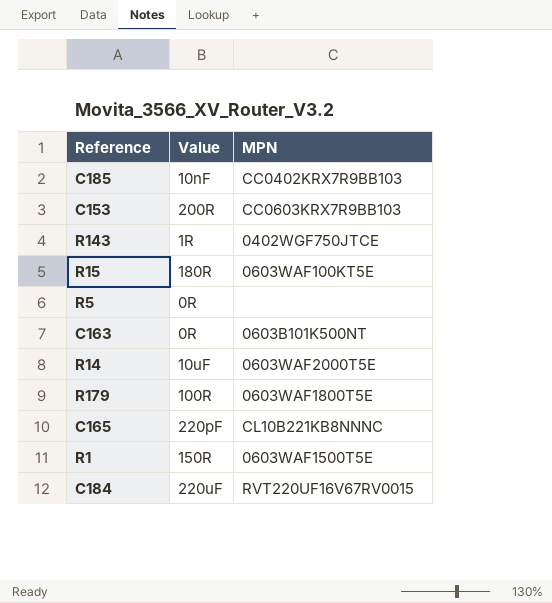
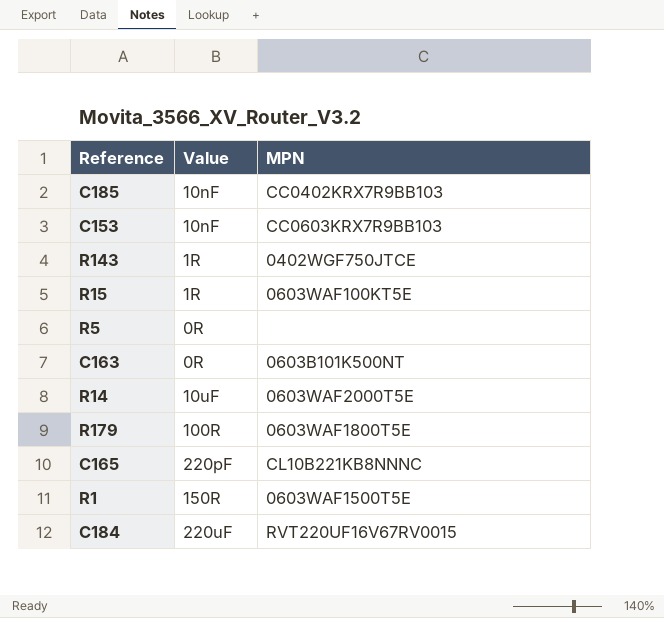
C153 | Value: 200R -> 10nF
R15 | Value: 180R -> 1R

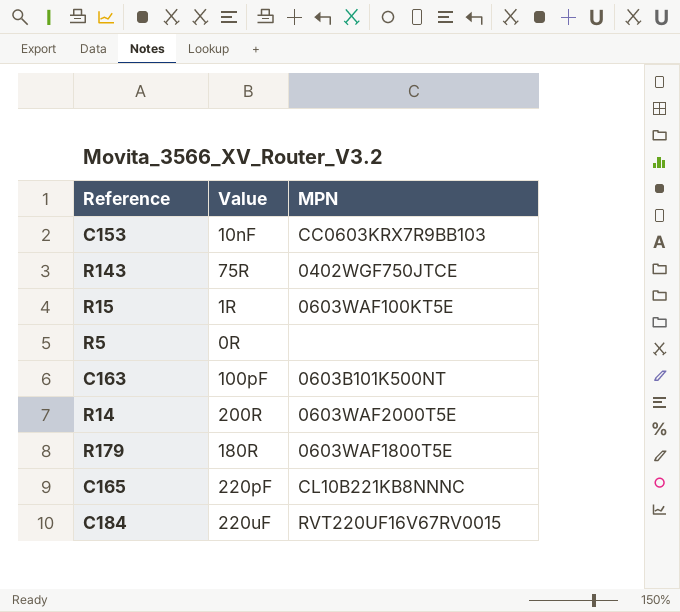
row C185: 10nF | CC0402KRX7R9BB103 -> none
row R1: 150R | 0603WAF1500T5E -> none
R143 | Value: 1R -> 75R
C163 | Value: 0R -> 100pF
R14 | Value: 10uF -> 200R
R179 | Value: 100R -> 180R

